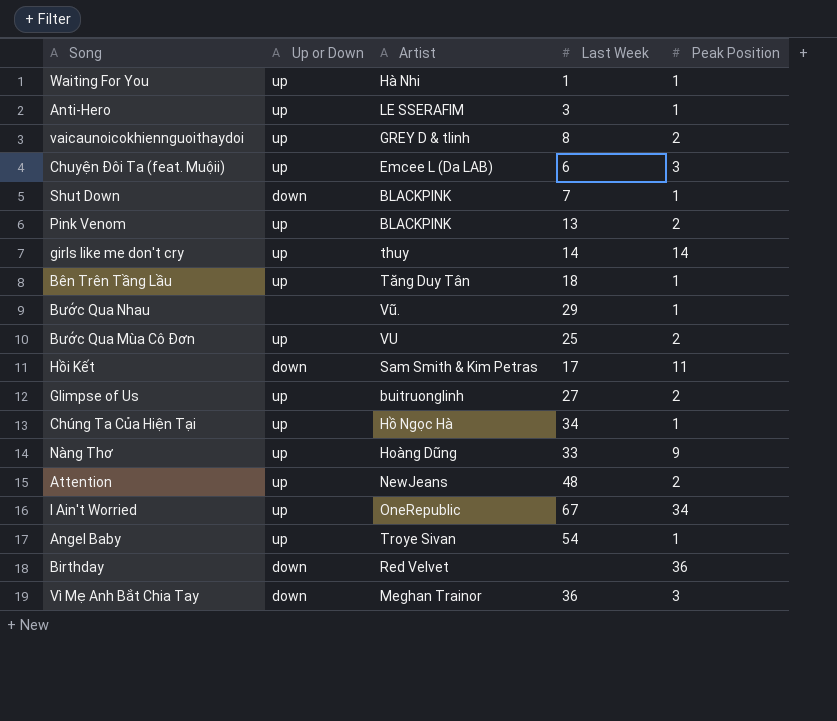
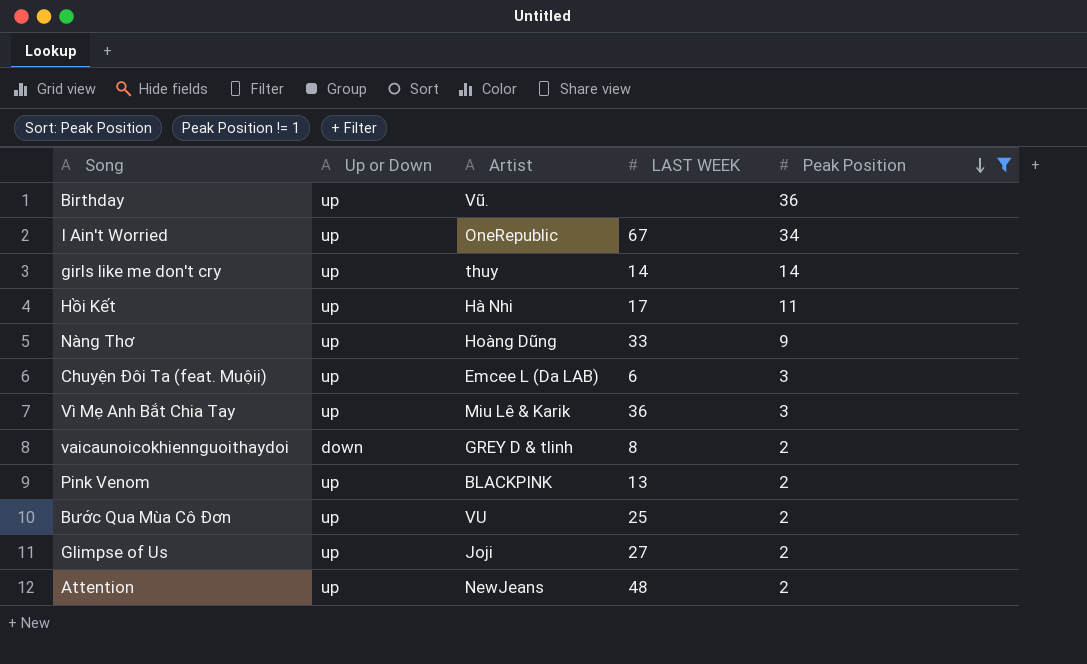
filter: none -> Peak Position != 1
row order: none -> Peak Position descending
column name: Last Week -> LAST WEEK
Birthday | Up or Down: down -> up
Birthday | Artist: Red Velvet -> Vũ.
Hồi Kết | Up or Down: down -> up
Hồi Kết | Artist: Sam Smith & Kim Petras -> Hà Nhi
Vì Mẹ Anh Bắt Chia Tay | Up or Down: down -> up
Vì Mẹ Anh Bắt Chia Tay | Artist: Meghan Trainor -> Miu Lê & Karik
vaicaunoicokhiennguoithaydoi | Up or Down: up -> down
Glimpse of Us | Artist: buitruonglinh -> Joji

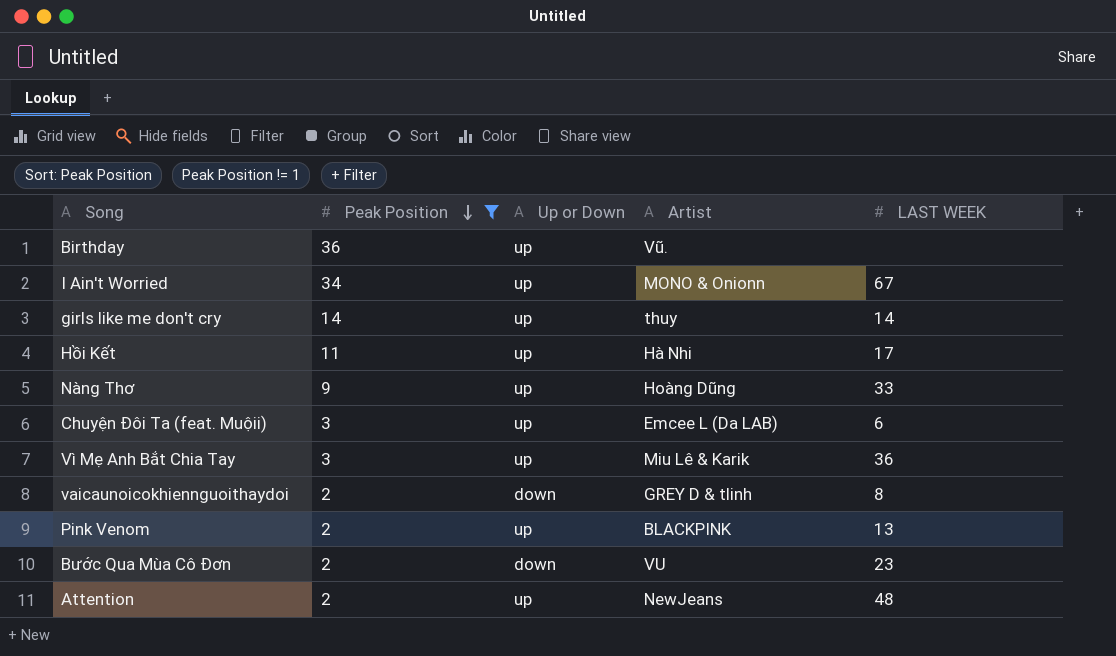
column Peak Position | position: 5 -> 2
row Glimpse of Us: up | Joji | 27 | 2 -> none
I Ain't Worried | Artist: OneRepublic -> MONO & Onionn
Bước Qua Mùa Cô Đơn | Up or Down: up -> down
Bước Qua Mùa Cô Đơn | LAST WEEK: 25 -> 23

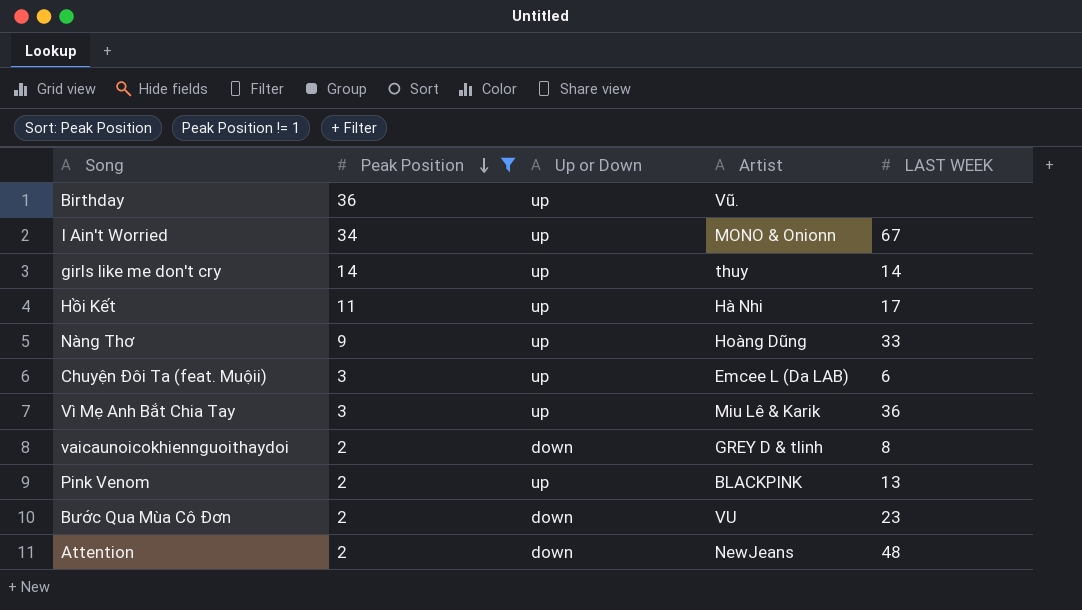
Attention | Up or Down: up -> down

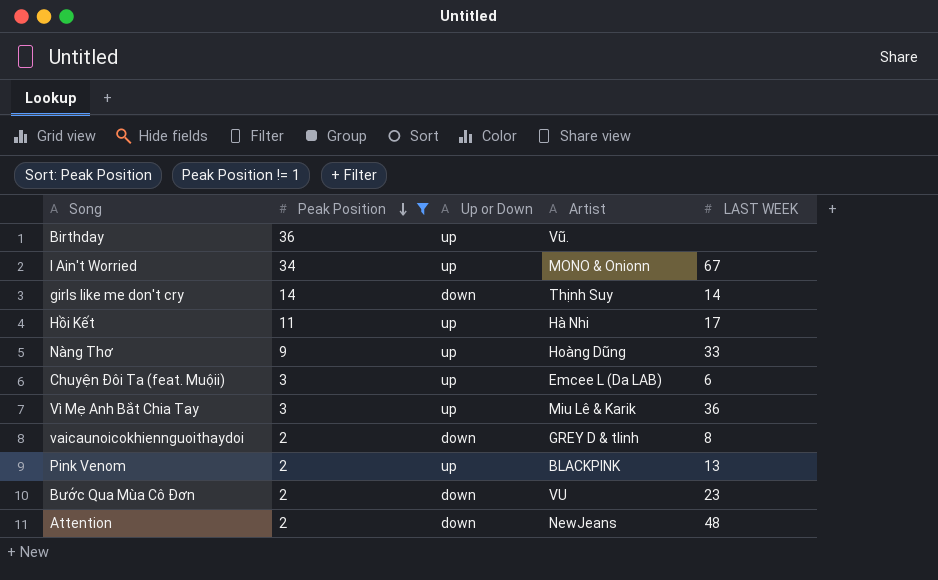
girls like me don't cry | Up or Down: up -> down
girls like me don't cry | Artist: thuy -> Thịnh Suy

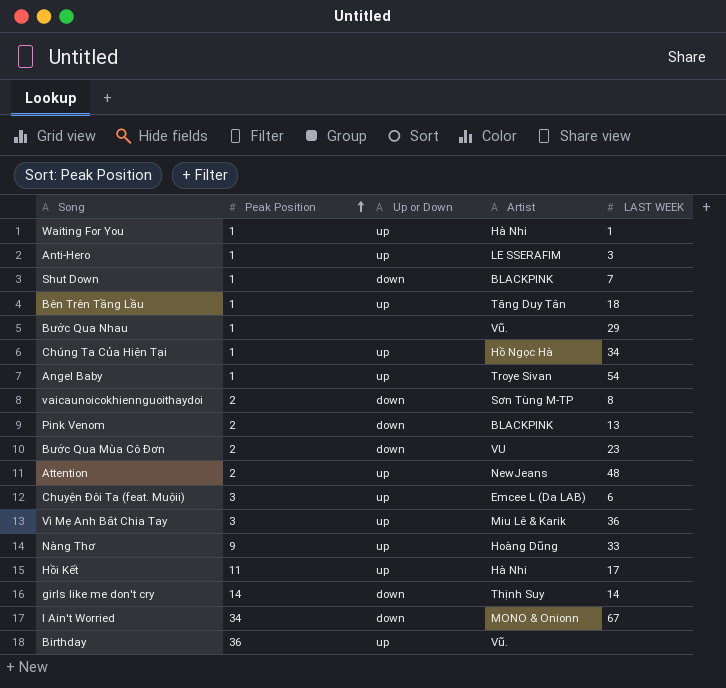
filter: Peak Position != 1 -> none
row order: Peak Position descending -> Peak Position ascending
vaicaunoicokhiennguoithaydoi | Artist: GREY D & tlinh -> Sơn Tùng M-TP
Pink Venom | Up or Down: up -> down
Attention | Up or Down: down -> up
I Ain't Worried | Up or Down: up -> down

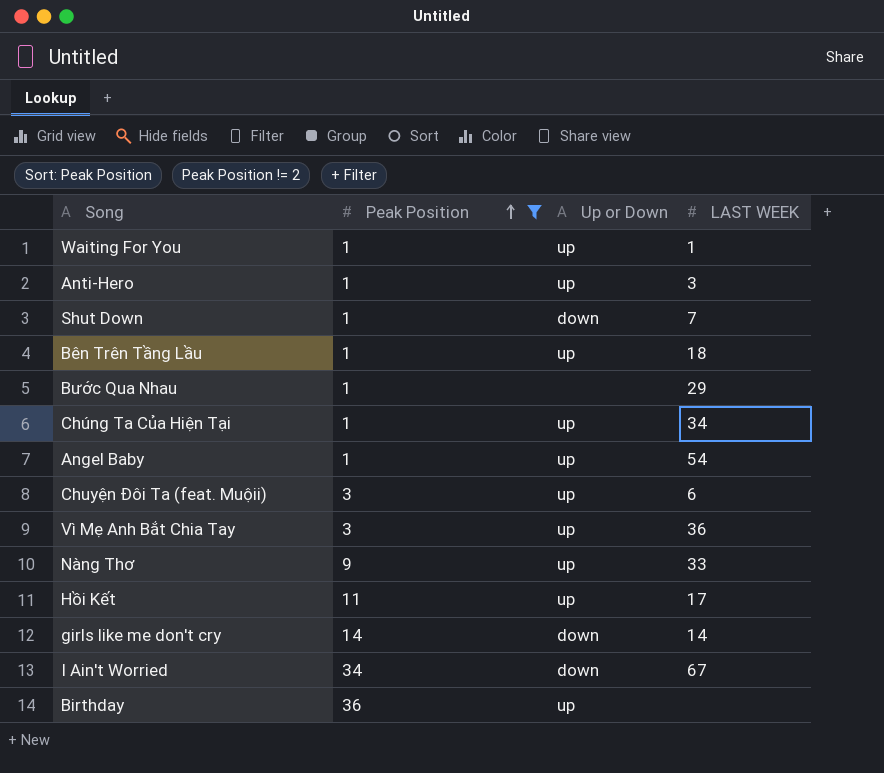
filter: none -> Peak Position != 2
column Artist | position: 4 -> none

